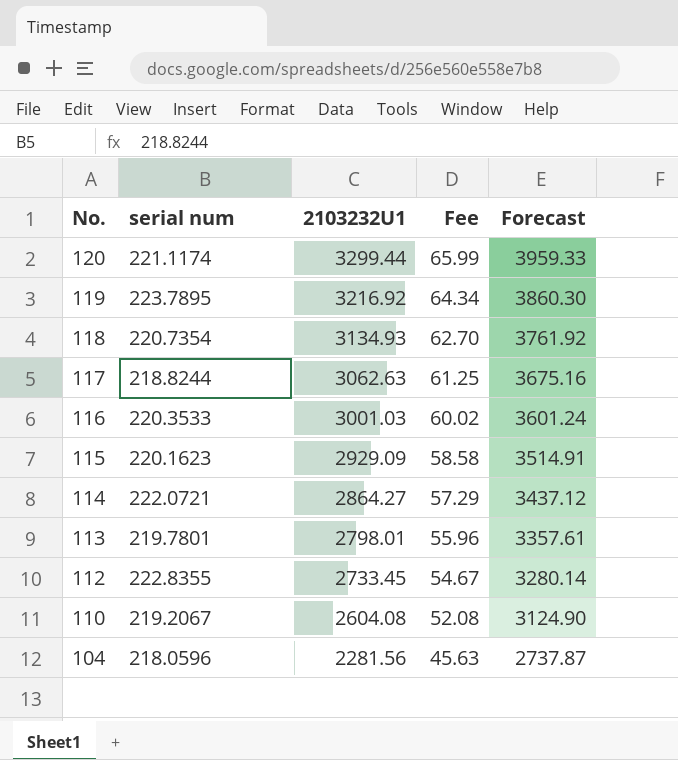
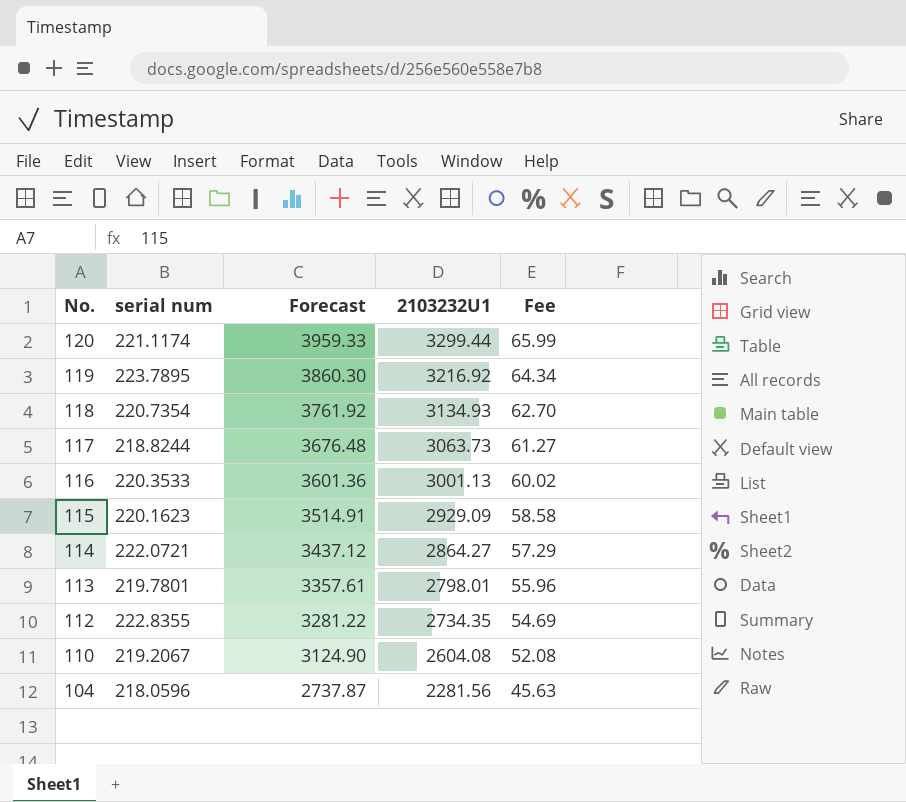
column Forecast | position: 5 -> 3
117 | Forecast: 3675.16 -> 3676.48
117 | 2103232U1: 3062.63 -> 3063.73
117 | Fee: 61.25 -> 61.27
116 | Forecast: 3601.24 -> 3601.36
116 | 2103232U1: 3001.03 -> 3001.13
112 | Forecast: 3280.14 -> 3281.22
112 | 2103232U1: 2733.45 -> 2734.35
112 | Fee: 54.67 -> 54.69

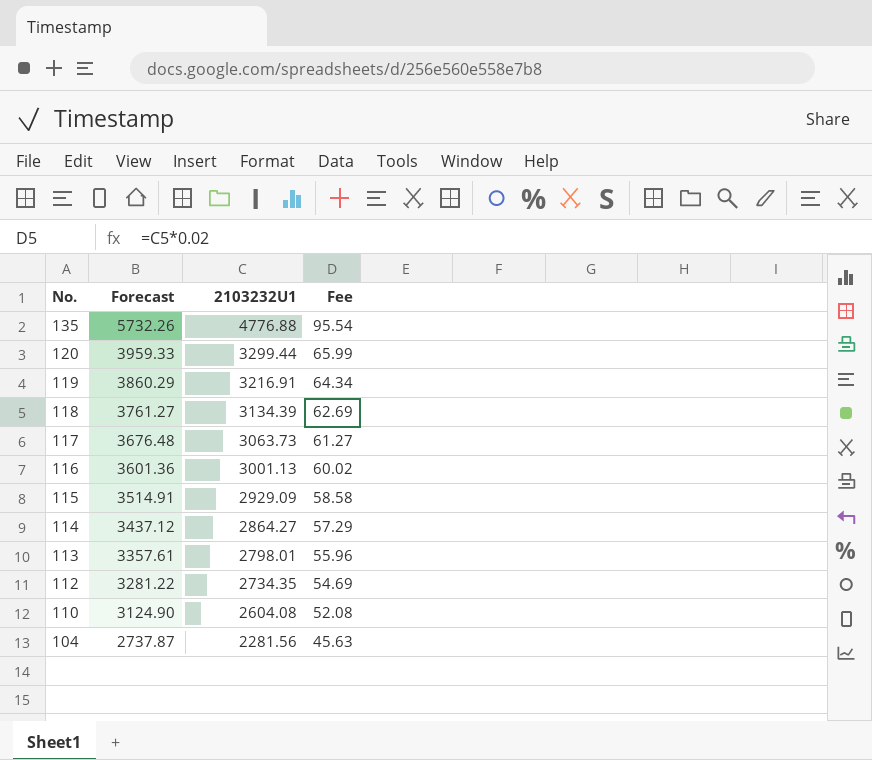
column serial num | position: 2 -> none
row 135: none -> 5732.26 | 4776.88 | 95.54
119 | Forecast: 3860.30 -> 3860.29
119 | 2103232U1: 3216.92 -> 3216.91
118 | Forecast: 3761.92 -> 3761.27
118 | 2103232U1: 3134.93 -> 3134.39
118 | Fee: 62.70 -> 62.69

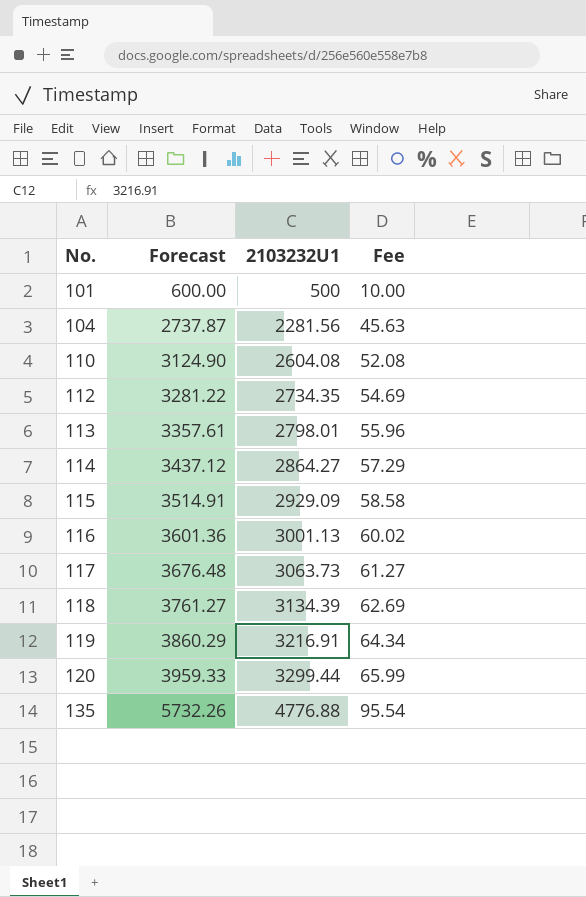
row order: No. descending -> No. ascending
row 101: none -> 600.00 | 500 | 10.00

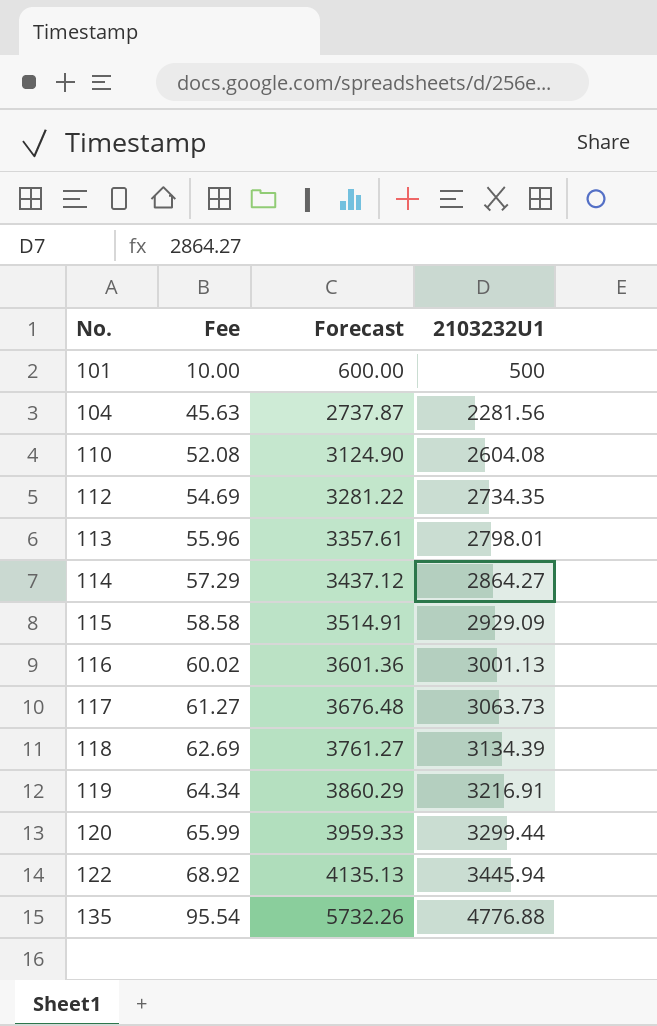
column Fee | position: 4 -> 2
row 122: none -> 68.92 | 4135.13 | 3445.94

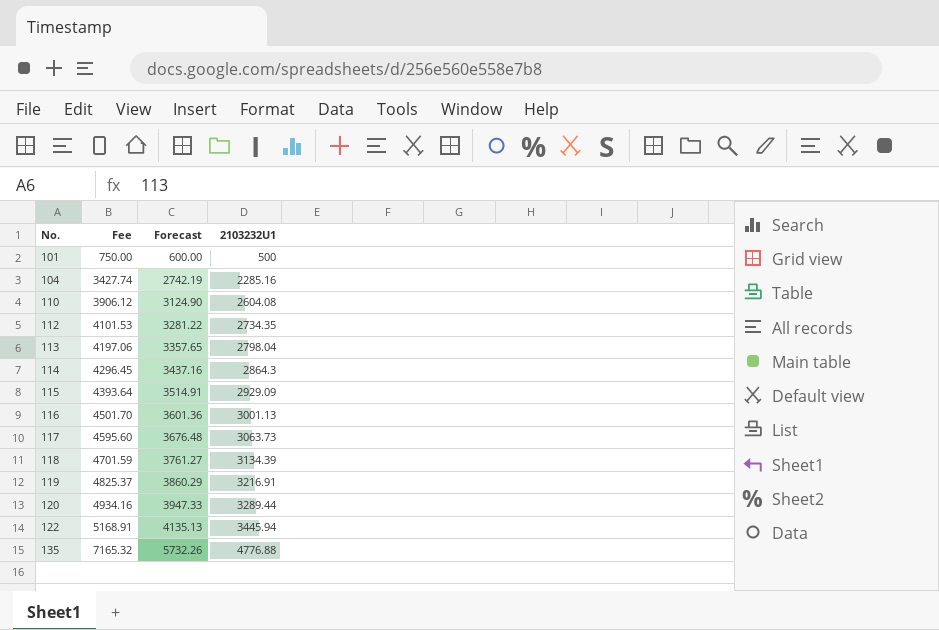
column Fee | formula: [2103232U1] * 0.02 -> [2103232U1] * 1.5
104 | Forecast: 2737.87 -> 2742.19
104 | 2103232U1: 2281.56 -> 2285.16
113 | Forecast: 3357.61 -> 3357.65
113 | 2103232U1: 2798.01 -> 2798.04
114 | Forecast: 3437.12 -> 3437.16
114 | 2103232U1: 2864.27 -> 2864.3
120 | Forecast: 3959.33 -> 3947.33
120 | 2103232U1: 3299.44 -> 3289.44

